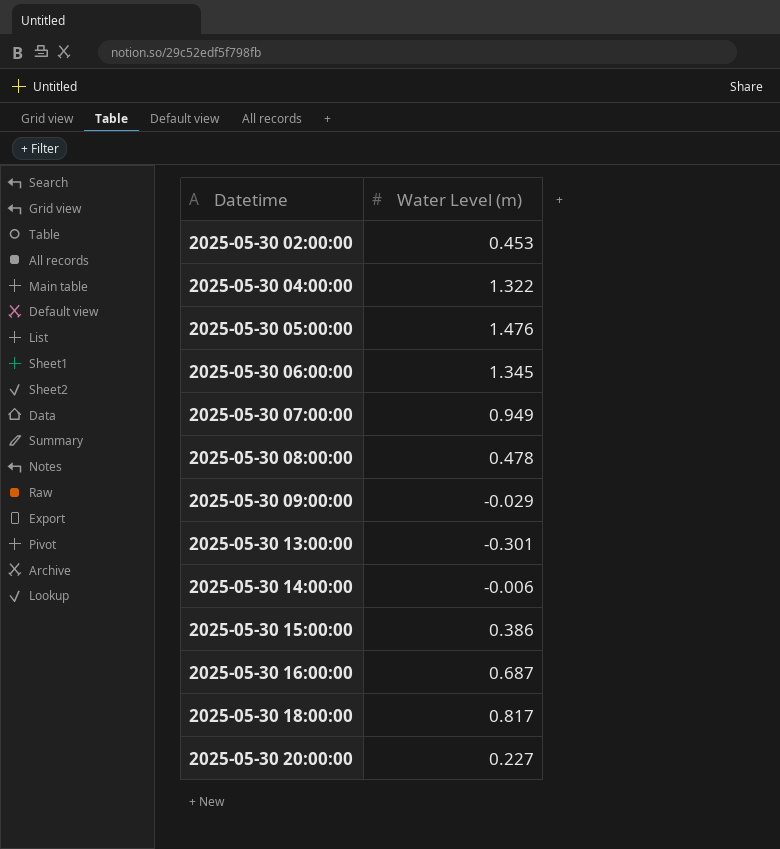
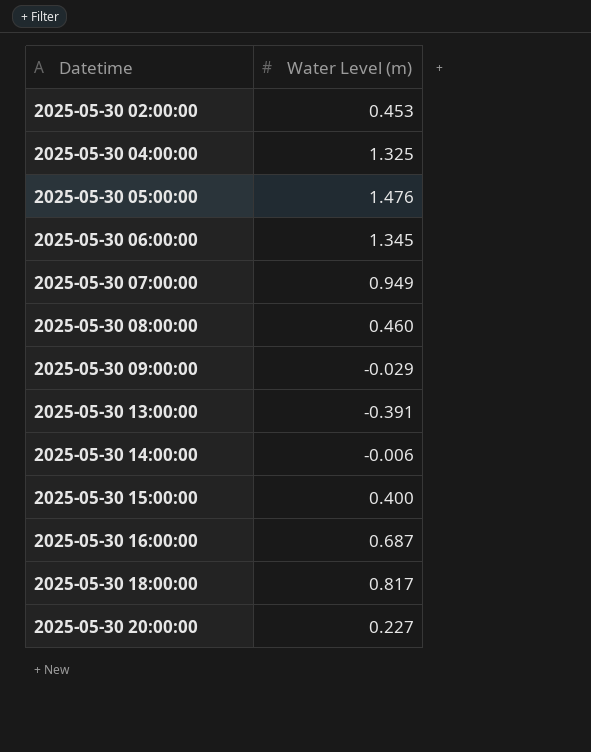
2025-05-30 04:00:00 | Water Level (m): 1.322 -> 1.325
2025-05-30 08:00:00 | Water Level (m): 0.478 -> 0.460
2025-05-30 13:00:00 | Water Level (m): -0.301 -> -0.391
2025-05-30 15:00:00 | Water Level (m): 0.386 -> 0.400

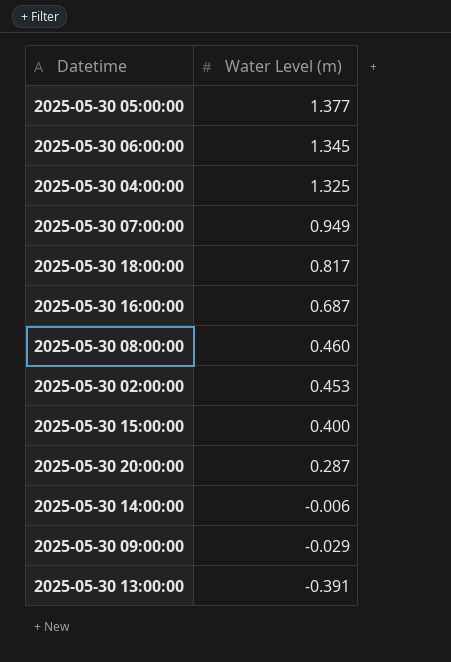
row order: Datetime ascending -> Water Level (m) descending
2025-05-30 05:00:00 | Water Level (m): 1.476 -> 1.377
2025-05-30 20:00:00 | Water Level (m): 0.227 -> 0.287

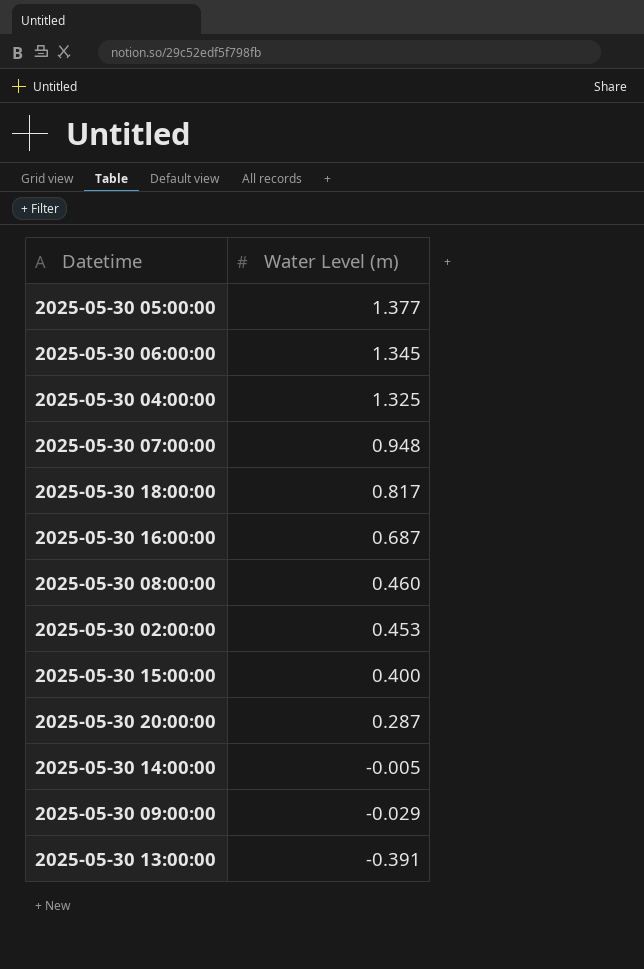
2025-05-30 07:00:00 | Water Level (m): 0.949 -> 0.948
2025-05-30 14:00:00 | Water Level (m): -0.006 -> -0.005

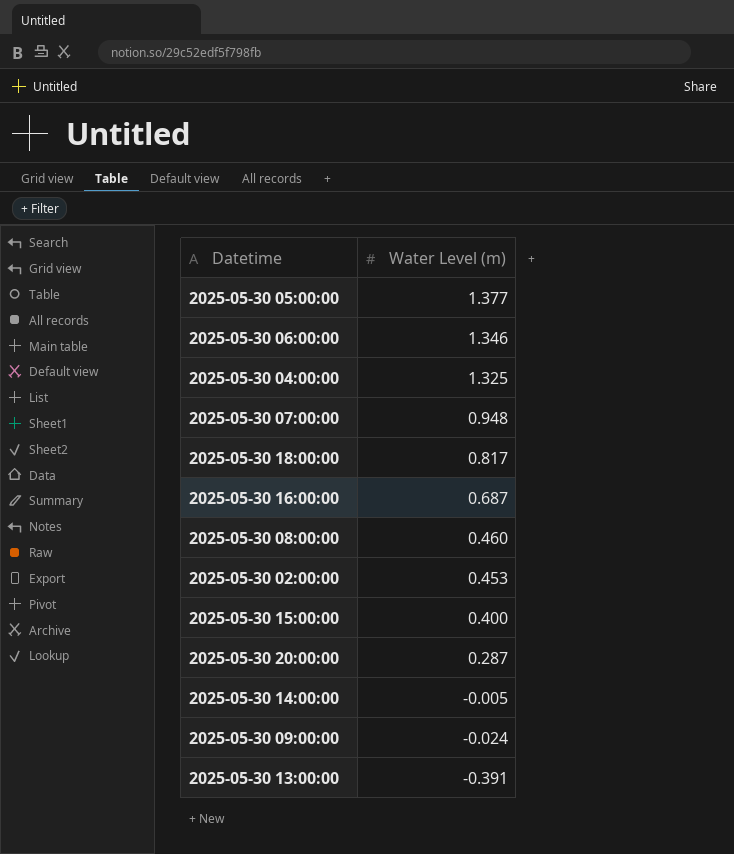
2025-05-30 06:00:00 | Water Level (m): 1.345 -> 1.346
2025-05-30 09:00:00 | Water Level (m): -0.029 -> -0.024

